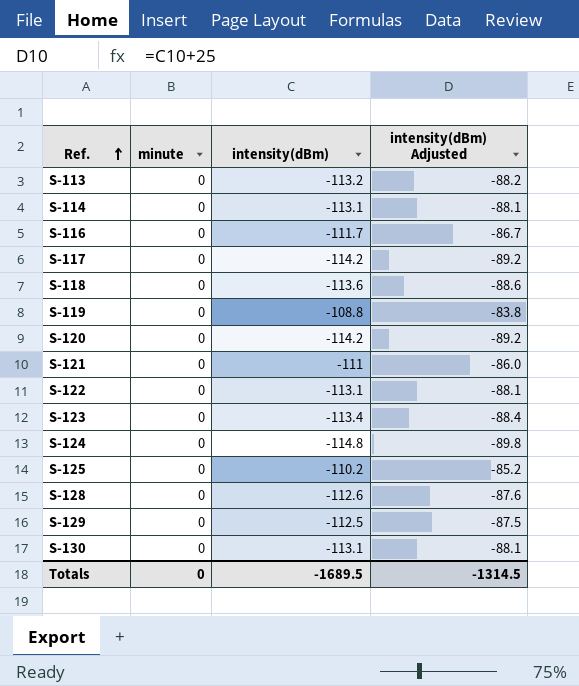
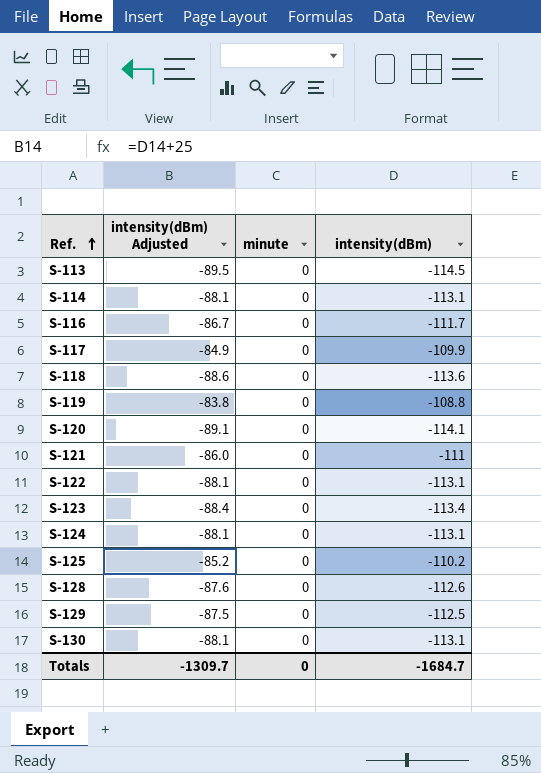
column intensity(dBm) Adjusted | position: 4 -> 2
S-113 | intensity(dBm) Adjusted: -88.2 -> -89.5
S-113 | intensity(dBm): -113.2 -> -114.5
S-117 | intensity(dBm) Adjusted: -89.2 -> -84.9
S-117 | intensity(dBm): -114.2 -> -109.9
S-120 | intensity(dBm) Adjusted: -89.2 -> -89.1
S-120 | intensity(dBm): -114.2 -> -114.1
S-124 | intensity(dBm) Adjusted: -89.8 -> -88.1
S-124 | intensity(dBm): -114.8 -> -113.1
Totals | intensity(dBm) Adjusted: -1314.5 -> -1309.7
Totals | intensity(dBm): -1689.5 -> -1684.7

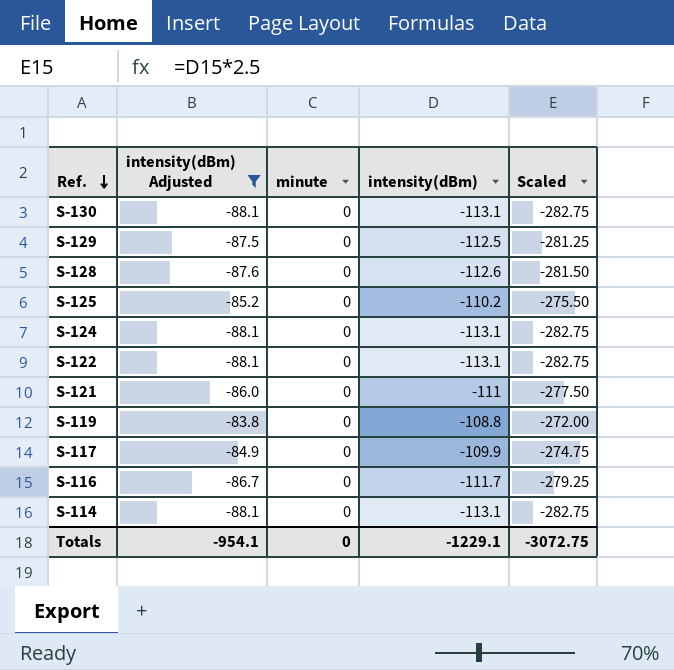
filter: none -> intensity(dBm) Adjusted >= -88.1
row order: Ref. ascending -> Ref. descending
column Scaled | formula: none -> [intensity(dBm)] * 2.5
Totals | intensity(dBm) Adjusted: -1309.7 -> -954.1
Totals | intensity(dBm): -1684.7 -> -1229.1

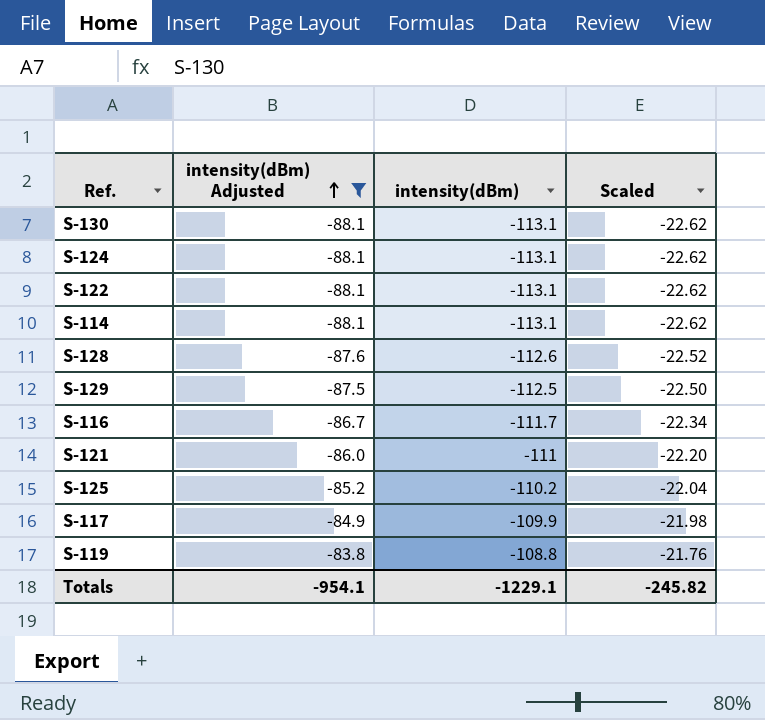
row order: Ref. descending -> intensity(dBm) Adjusted ascending
column minute | position: 3 -> none
column Scaled | formula: [intensity(dBm)] * 2.5 -> [intensity(dBm)] * 0.2
Totals | Scaled: -3072.75 -> -245.82

